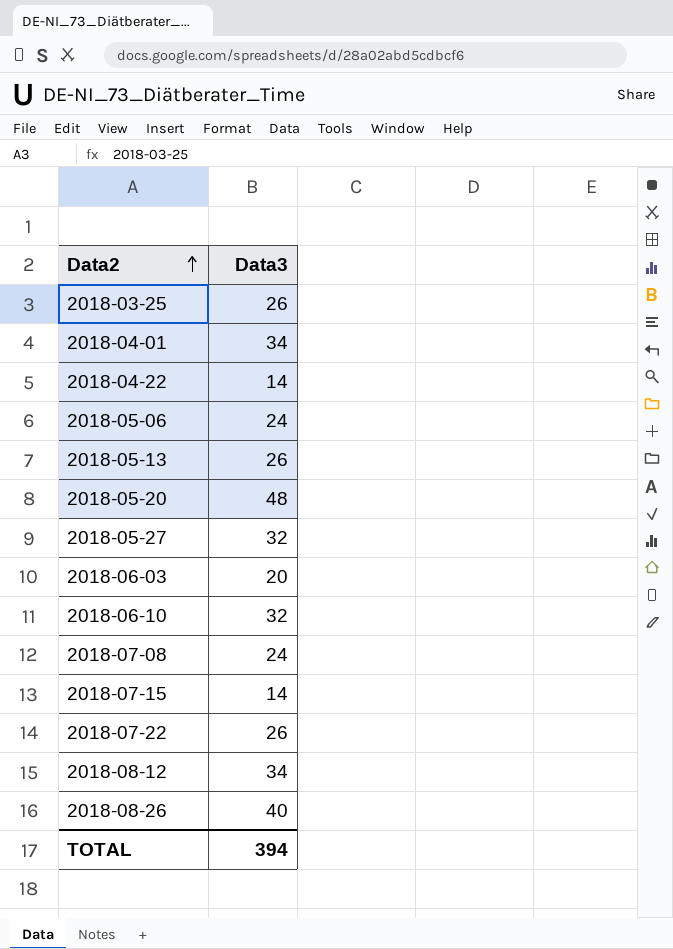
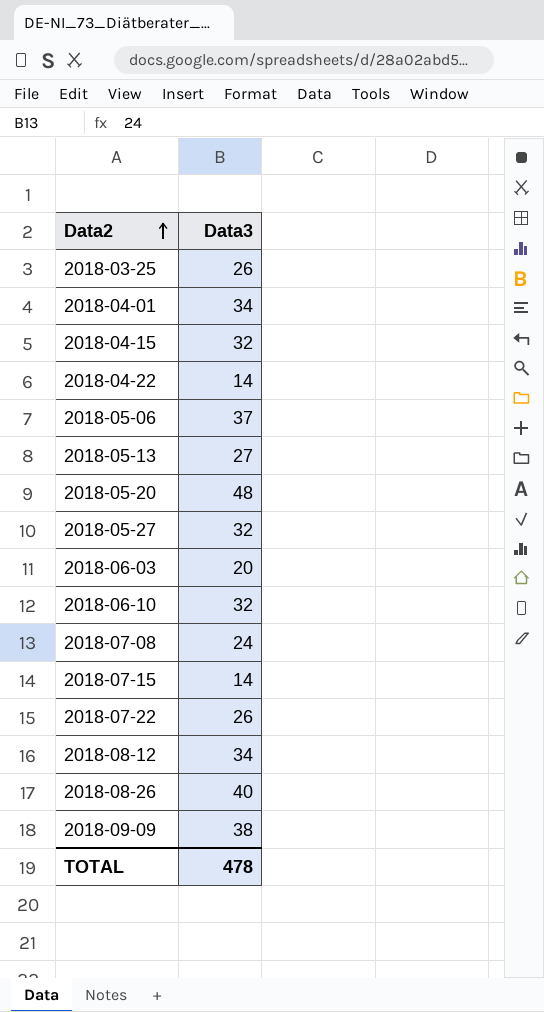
row 2018-04-15: none -> 32
2018-05-06 | Data3: 24 -> 37
2018-05-13 | Data3: 26 -> 27
row 2018-09-09: none -> 38
TOTAL | Data3: 394 -> 478

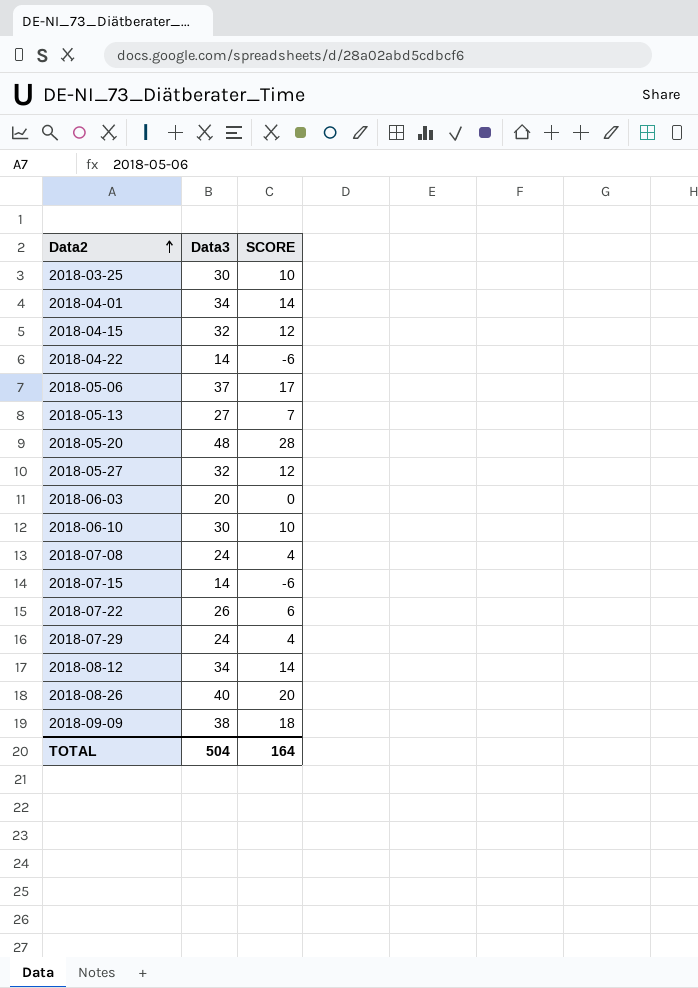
column SCORE | formula: none -> [Data3] - 20
2018-03-25 | Data3: 26 -> 30
2018-06-10 | Data3: 32 -> 30
row 2018-07-29: none -> 24 | 4
TOTAL | Data3: 478 -> 504

